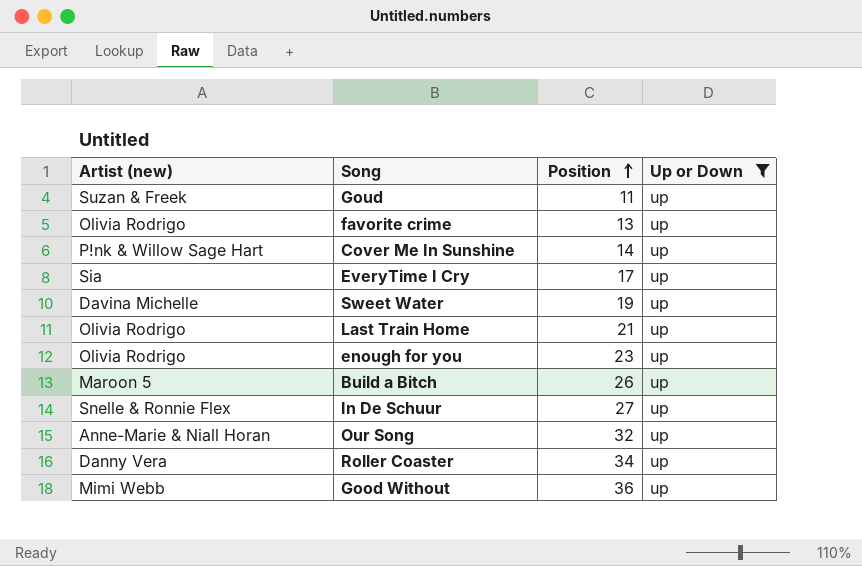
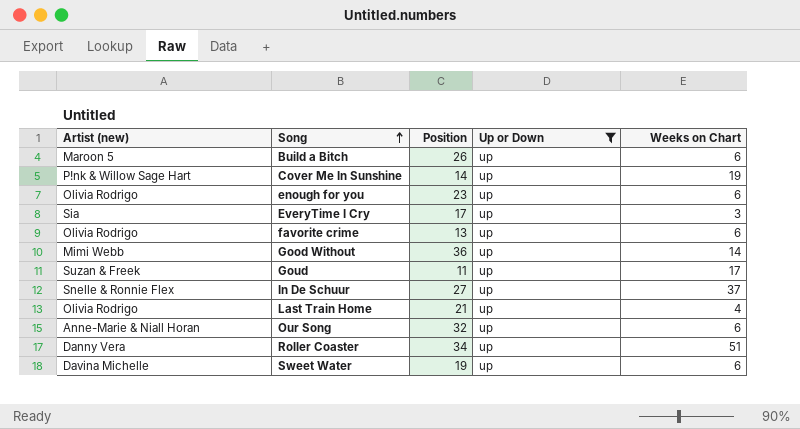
row order: Position ascending -> Song ascending
column Weeks on Chart | position: none -> 5

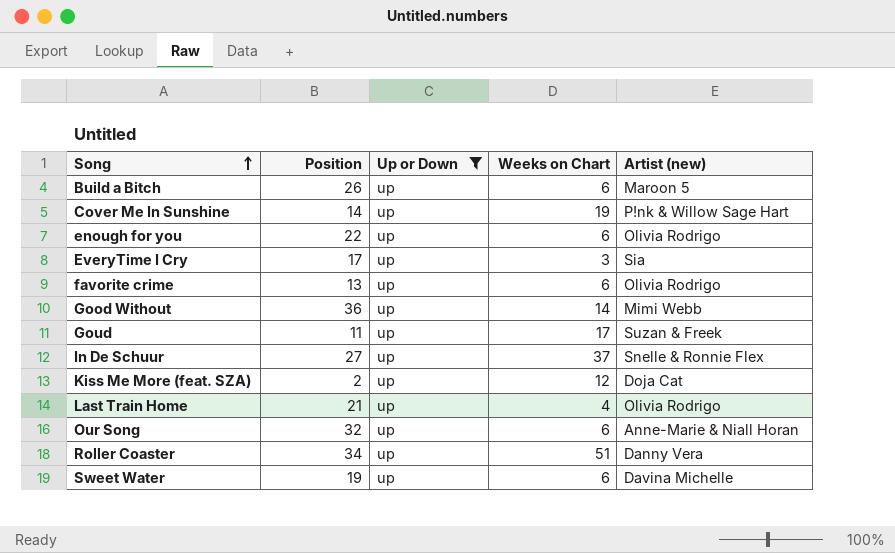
column Artist (new) | position: 1 -> 5
enough for you | Position: 23 -> 22
row Kiss Me More (feat. SZA): none -> 2 | up | 12 | Doja Cat

